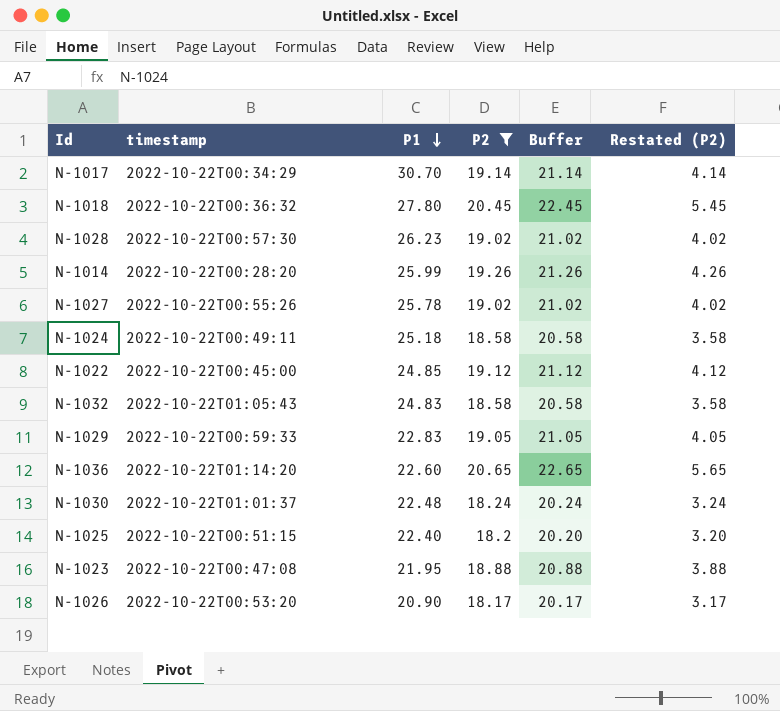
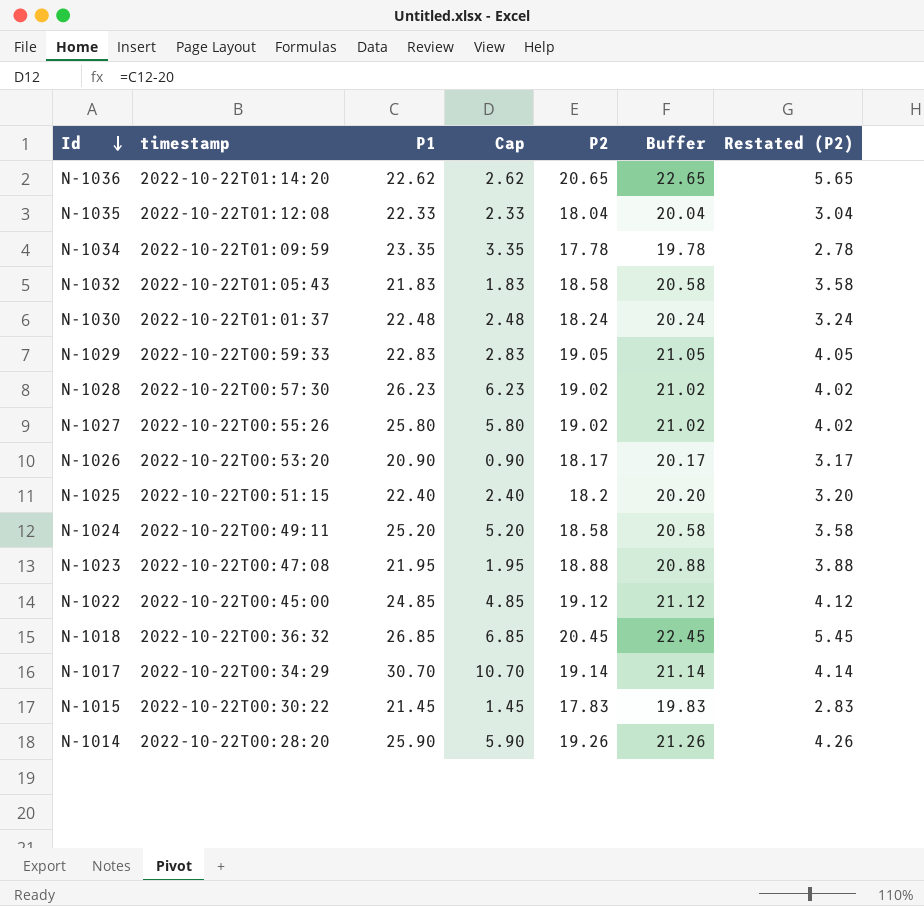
filter: P2 >= 18.17 -> none
row order: P1 descending -> Id descending
column Cap | formula: none -> [P1] - 20
N-1036 | P1: 22.60 -> 22.62
N-1032 | P1: 24.83 -> 21.83
N-1027 | P1: 25.78 -> 25.80
N-1024 | P1: 25.18 -> 25.20
N-1018 | P1: 27.80 -> 26.85
N-1014 | P1: 25.99 -> 25.90

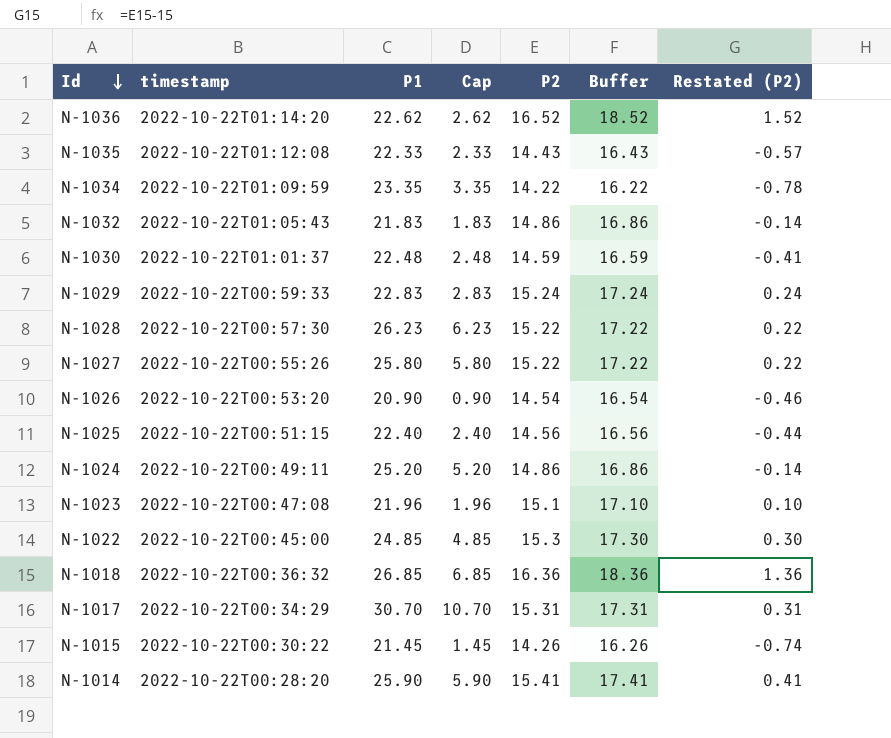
N-1036 | P2: 20.65 -> 16.52
N-1036 | Buffer: 22.65 -> 18.52
N-1036 | Restated (P2): 5.65 -> 1.52
N-1035 | P2: 18.04 -> 14.43
N-1035 | Buffer: 20.04 -> 16.43
N-1035 | Restated (P2): 3.04 -> -0.57
N-1034 | P2: 17.78 -> 14.22
N-1034 | Buffer: 19.78 -> 16.22
N-1034 | Restated (P2): 2.78 -> -0.78
N-1032 | P2: 18.58 -> 14.86
N-1032 | Buffer: 20.58 -> 16.86
N-1032 | Restated (P2): 3.58 -> -0.14
N-1030 | P2: 18.24 -> 14.59
N-1030 | Buffer: 20.24 -> 16.59
N-1030 | Restated (P2): 3.24 -> -0.41
N-1029 | P2: 19.05 -> 15.24
N-1029 | Buffer: 21.05 -> 17.24
N-1029 | Restated (P2): 4.05 -> 0.24
N-1028 | P2: 19.02 -> 15.22
N-1028 | Buffer: 21.02 -> 17.22
N-1028 | Restated (P2): 4.02 -> 0.22
N-1027 | P2: 19.02 -> 15.22
N-1027 | Buffer: 21.02 -> 17.22
N-1027 | Restated (P2): 4.02 -> 0.22
N-1026 | P2: 18.17 -> 14.54
N-1026 | Buffer: 20.17 -> 16.54
N-1026 | Restated (P2): 3.17 -> -0.46
N-1025 | P2: 18.2 -> 14.56
N-1025 | Buffer: 20.20 -> 16.56
N-1025 | Restated (P2): 3.20 -> -0.44
N-1024 | P2: 18.58 -> 14.86
N-1024 | Buffer: 20.58 -> 16.86
N-1024 | Restated (P2): 3.58 -> -0.14
N-1023 | P1: 21.95 -> 21.96
N-1023 | Cap: 1.95 -> 1.96
N-1023 | P2: 18.88 -> 15.1
N-1023 | Buffer: 20.88 -> 17.10
N-1023 | Restated (P2): 3.88 -> 0.10
N-1022 | P2: 19.12 -> 15.3
N-1022 | Buffer: 21.12 -> 17.30
N-1022 | Restated (P2): 4.12 -> 0.30
N-1018 | P2: 20.45 -> 16.36
N-1018 | Buffer: 22.45 -> 18.36
N-1018 | Restated (P2): 5.45 -> 1.36
N-1017 | P2: 19.14 -> 15.31
N-1017 | Buffer: 21.14 -> 17.31
N-1017 | Restated (P2): 4.14 -> 0.31
N-1015 | P2: 17.83 -> 14.26
N-1015 | Buffer: 19.83 -> 16.26
N-1015 | Restated (P2): 2.83 -> -0.74
N-1014 | P2: 19.26 -> 15.41
N-1014 | Buffer: 21.26 -> 17.41
N-1014 | Restated (P2): 4.26 -> 0.41

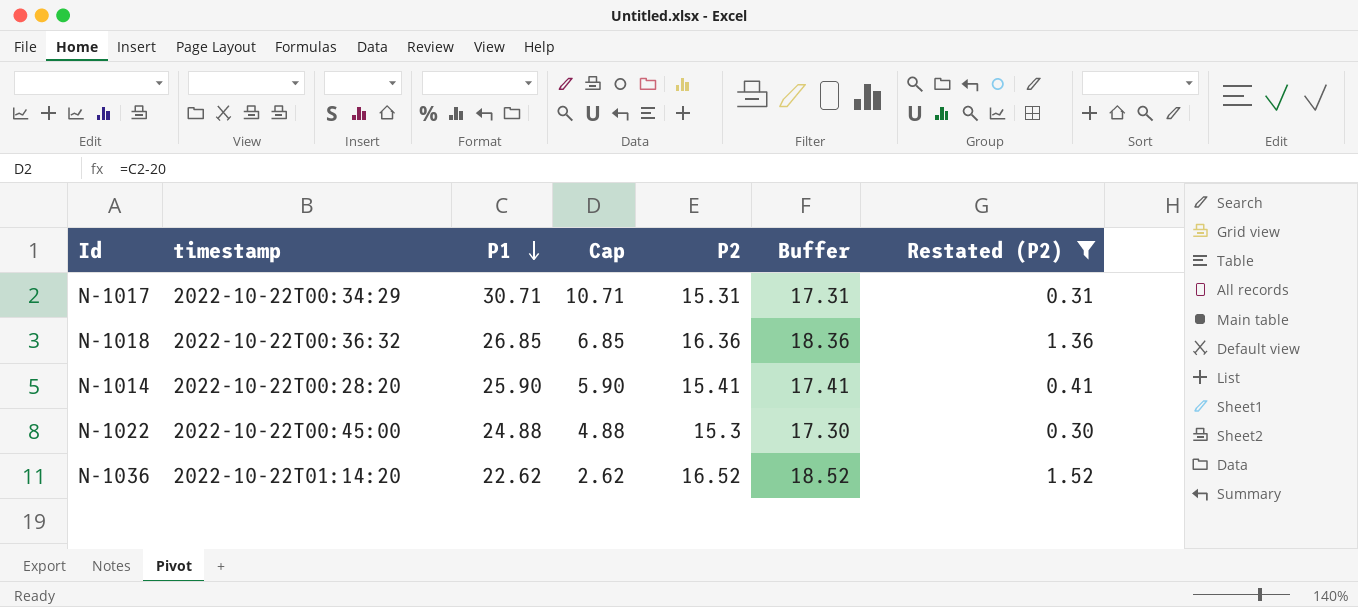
filter: none -> Restated (P2) >= 0.30
row order: Id descending -> P1 descending
N-1017 | P1: 30.70 -> 30.71
N-1017 | Cap: 10.70 -> 10.71
N-1022 | P1: 24.85 -> 24.88
N-1022 | Cap: 4.85 -> 4.88

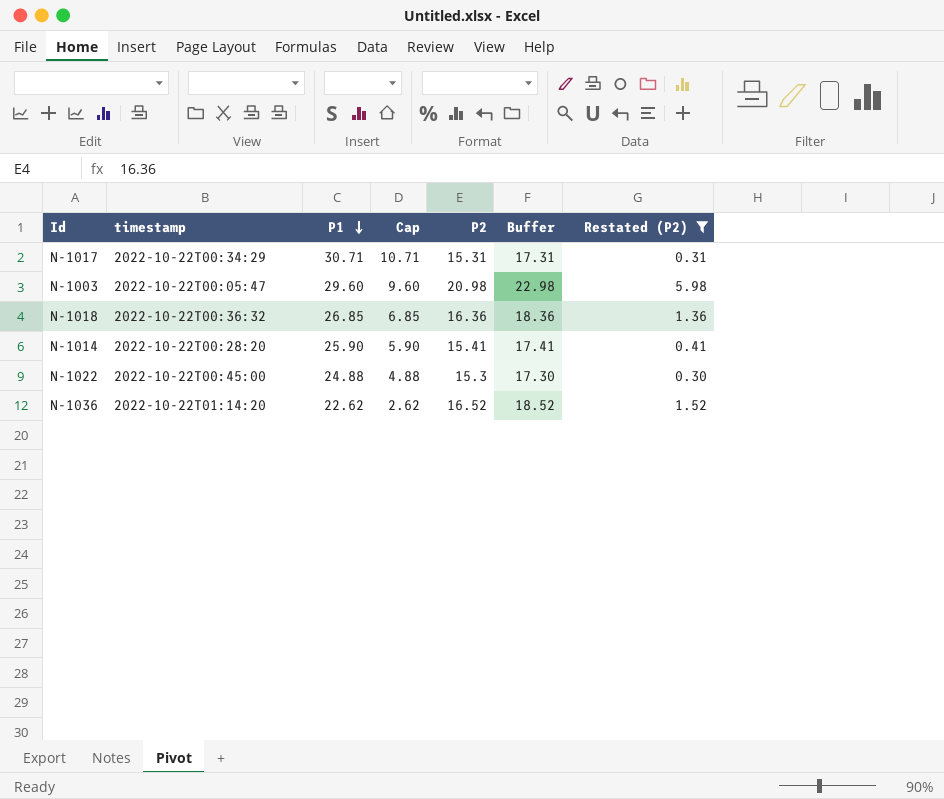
row N-1003: none -> 2022-10-22T00:05:47 | 29.60 | 9.60 | 20.98 | 22.98 | 5.98

